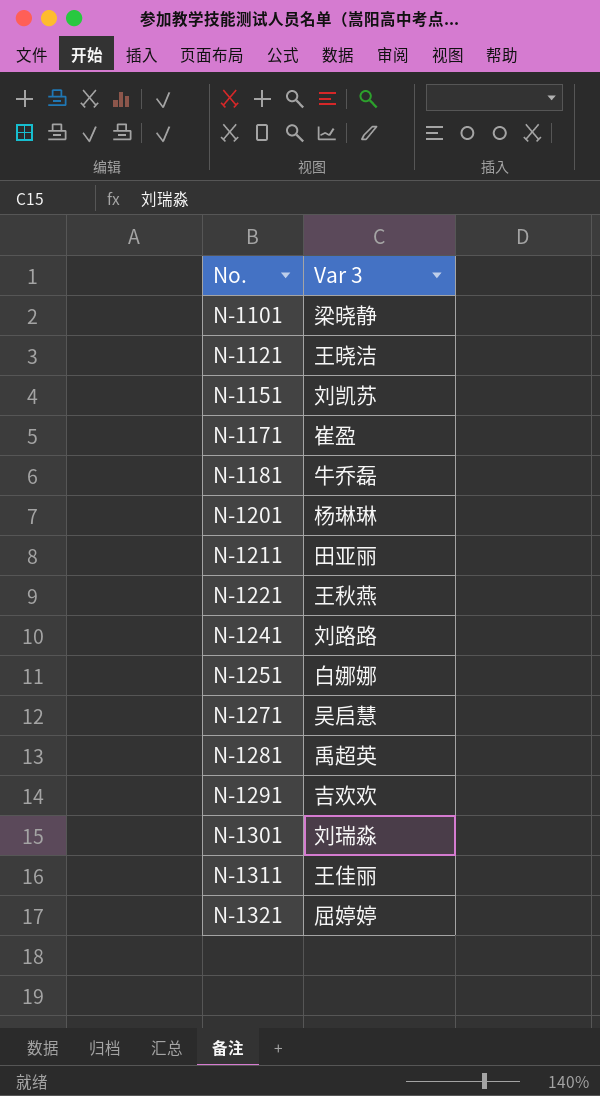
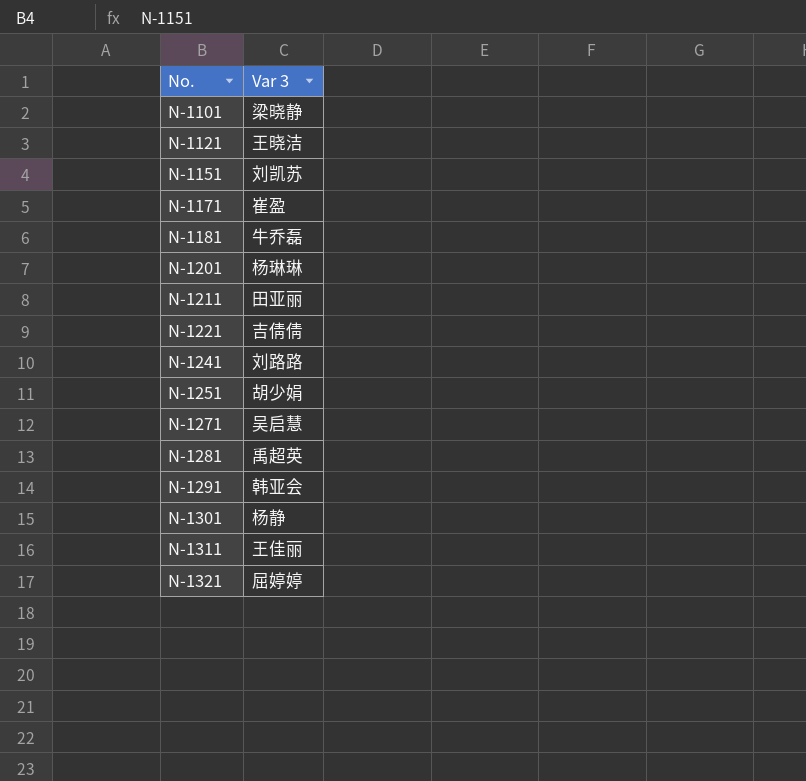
N-1221 | Var 3: 王秋燕 -> 吉倩倩
N-1251 | Var 3: 白娜娜 -> 胡少娟
N-1291 | Var 3: 吉欢欢 -> 韩亚会
N-1301 | Var 3: 刘瑞淼 -> 杨静

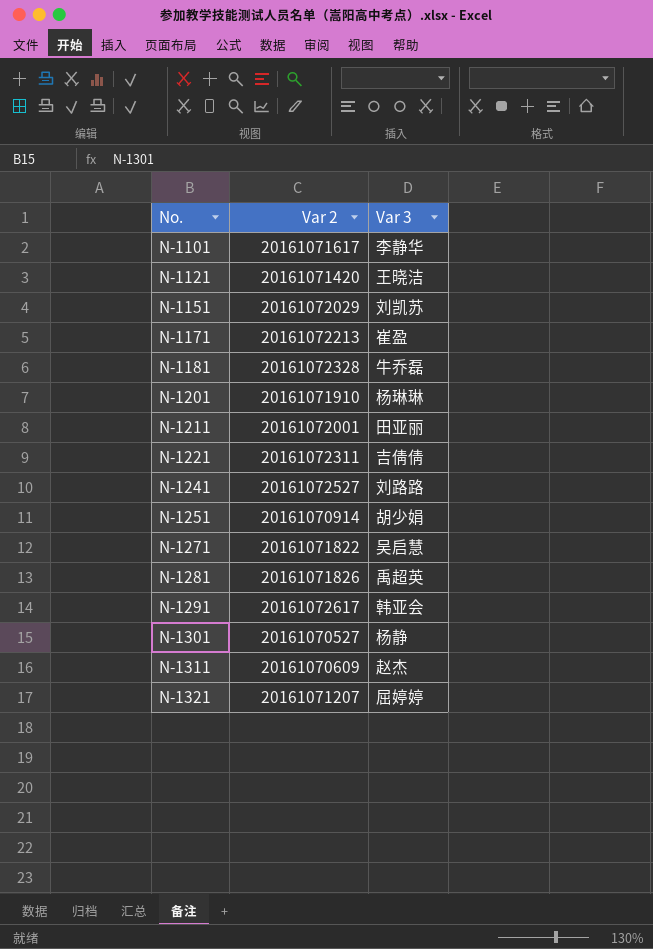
column Var 2 | position: none -> 2
N-1101 | Var 3: 梁晓静 -> 李静华
N-1311 | Var 3: 王佳丽 -> 赵杰

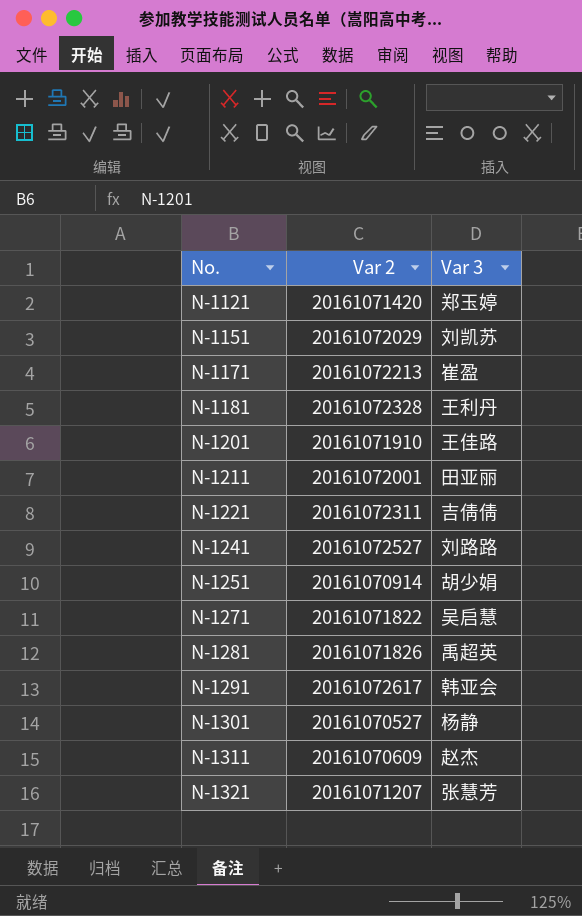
row N-1101: 20161071617 | 李静华 -> none
N-1121 | Var 3: 王晓洁 -> 郑玉婷
N-1181 | Var 3: 牛乔磊 -> 王利丹
N-1201 | Var 3: 杨琳琳 -> 王佳路
N-1321 | Var 3: 屈婷婷 -> 张慧芳

